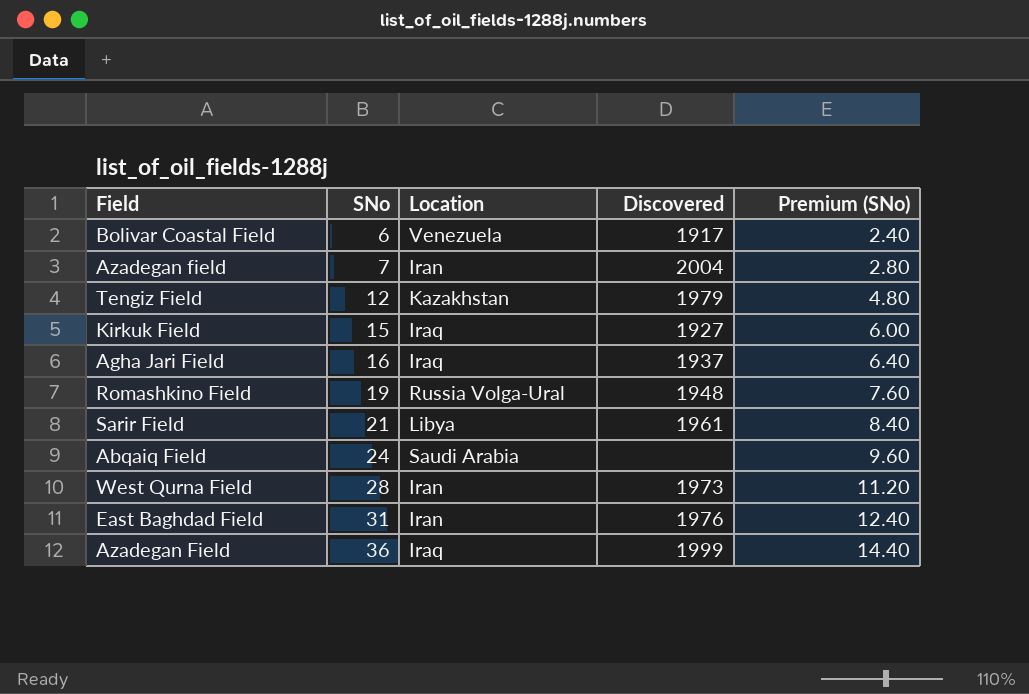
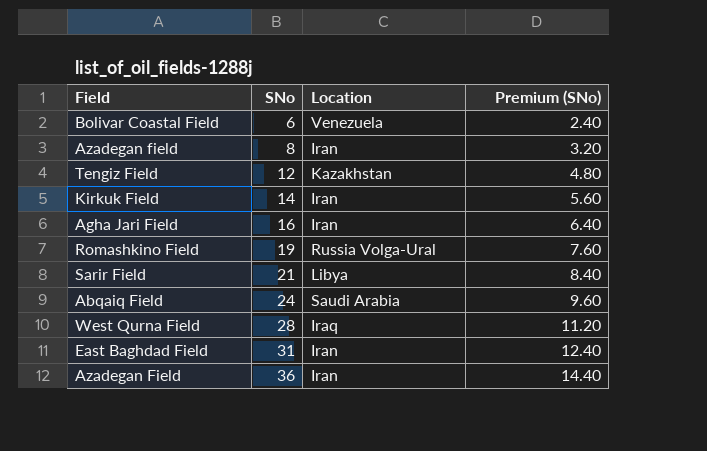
column Discovered | position: 4 -> none
Azadegan field | SNo: 7 -> 8
Azadegan field | Premium (SNo): 2.80 -> 3.20
Kirkuk Field | SNo: 15 -> 14
Kirkuk Field | Location: Iraq -> Iran
Kirkuk Field | Premium (SNo): 6.00 -> 5.60
Agha Jari Field | Location: Iraq -> Iran
West Qurna Field | Location: Iran -> Iraq
Azadegan Field | Location: Iraq -> Iran

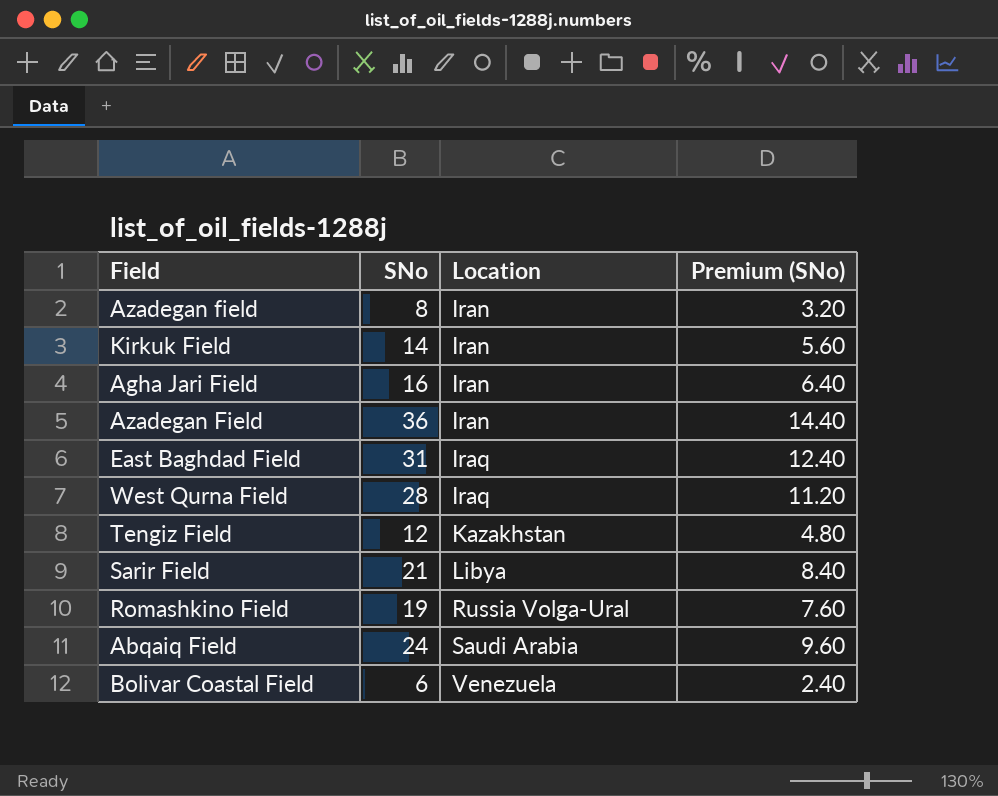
row order: SNo ascending -> Location ascending
East Baghdad Field | Location: Iran -> Iraq

